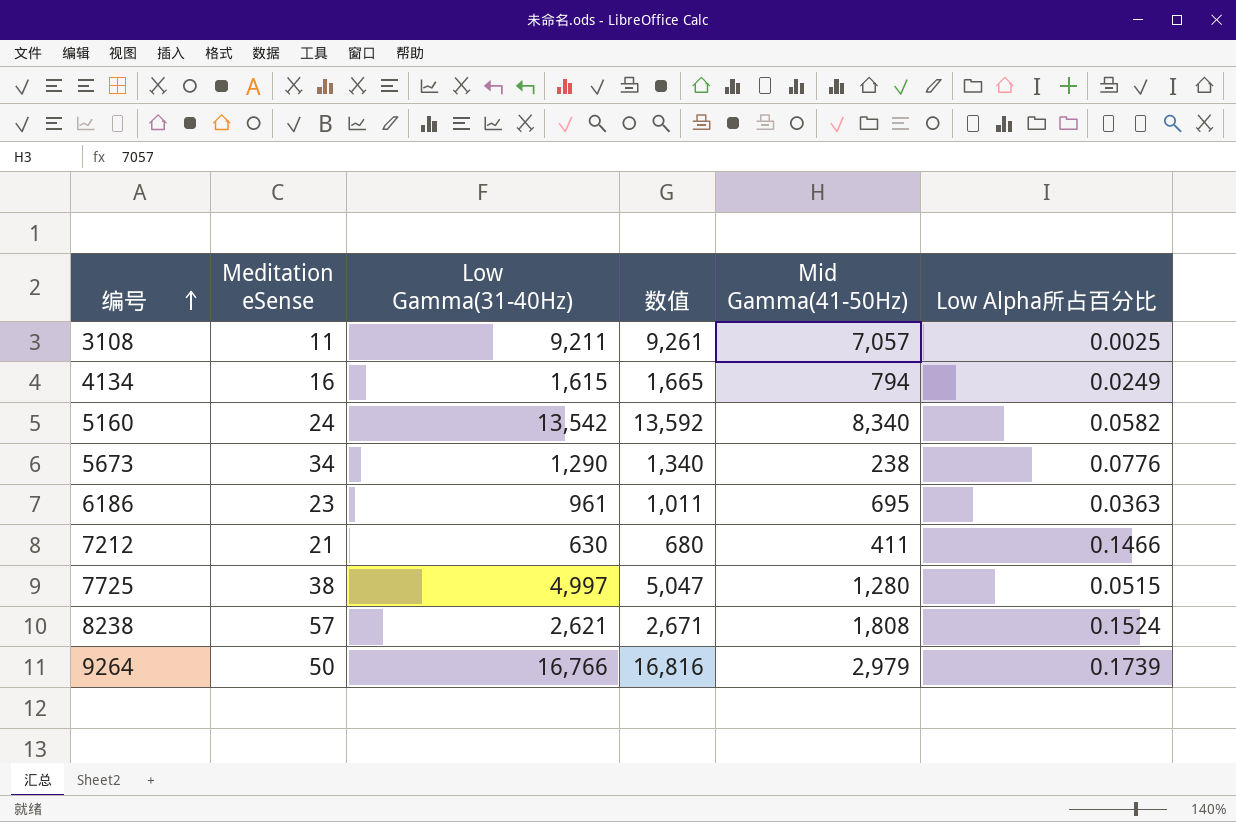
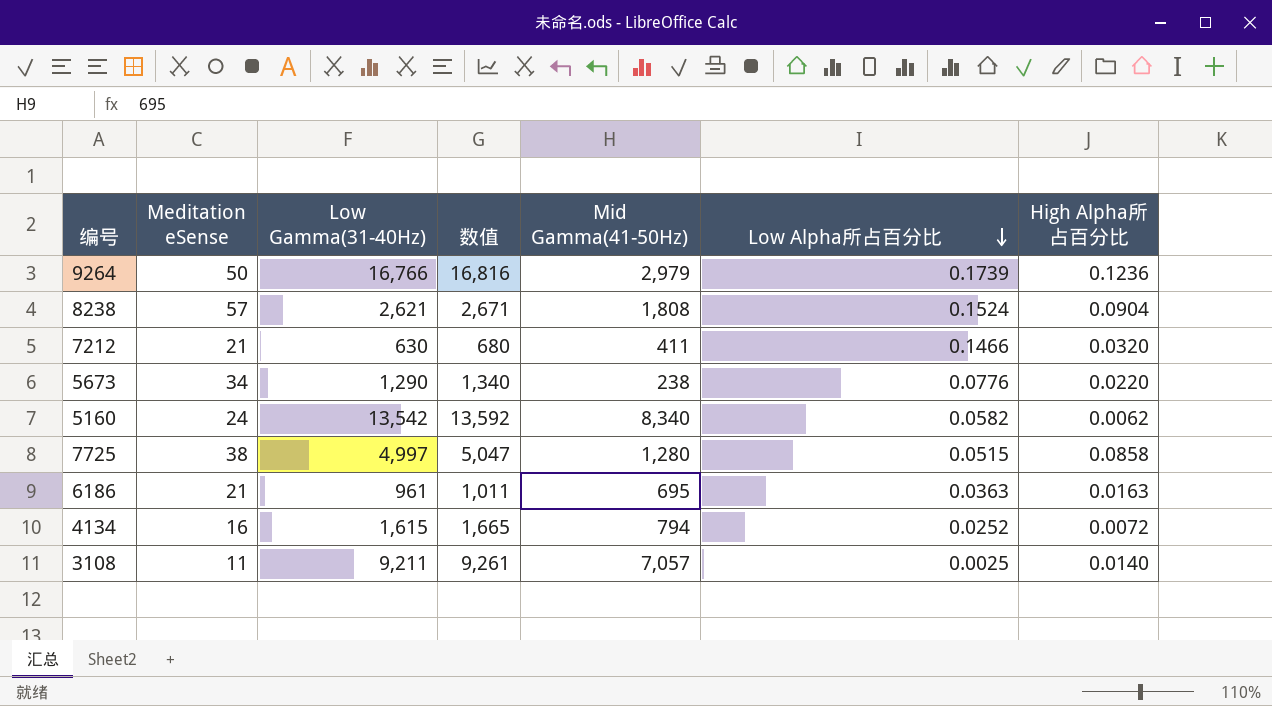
row order: 编号 ascending -> Low Alpha所占百分比 descending
column High Alpha所占百分比 | position: none -> 7
6186 | Meditation eSense: 23 -> 21
4134 | Low Alpha所占百分比: 0.0249 -> 0.0252

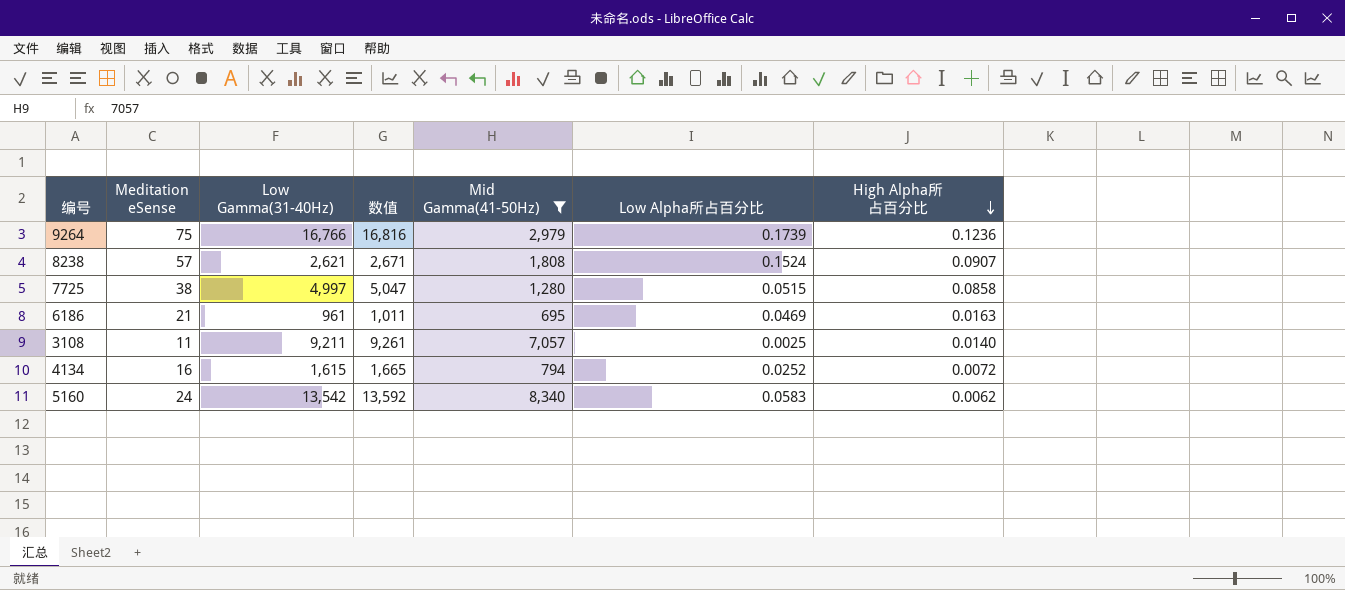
filter: none -> Mid Gamma(41-50Hz) >= 695
row order: Low Alpha所占百分比 descending -> High Alpha所占百分比 descending
9264 | Meditation eSense: 50 -> 75
8238 | High Alpha所占百分比: 0.0904 -> 0.0907
6186 | Low Alpha所占百分比: 0.0363 -> 0.0469
5160 | Low Alpha所占百分比: 0.0582 -> 0.0583

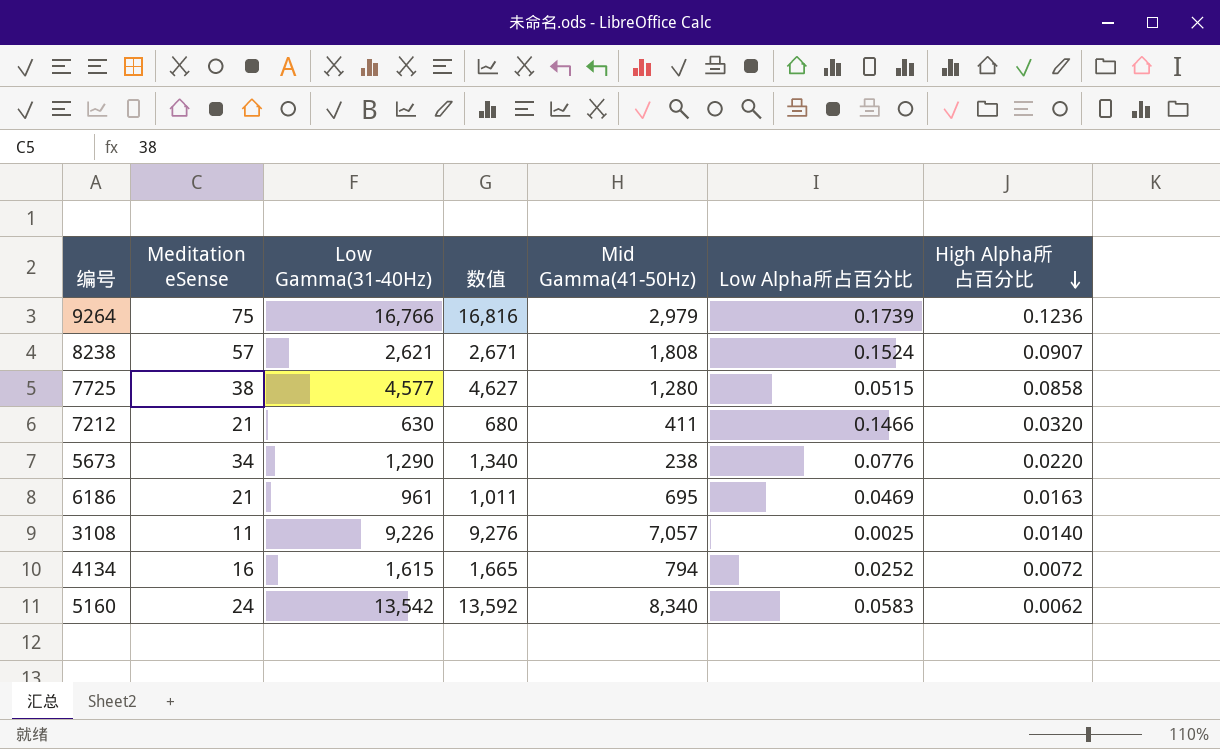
filter: Mid Gamma(41-50Hz) >= 695 -> none
7725 | Low Gamma(31-40Hz): 4,997 -> 4,577
7725 | 数值: 5,047 -> 4,627
3108 | Low Gamma(31-40Hz): 9,211 -> 9,226
3108 | 数值: 9,261 -> 9,276

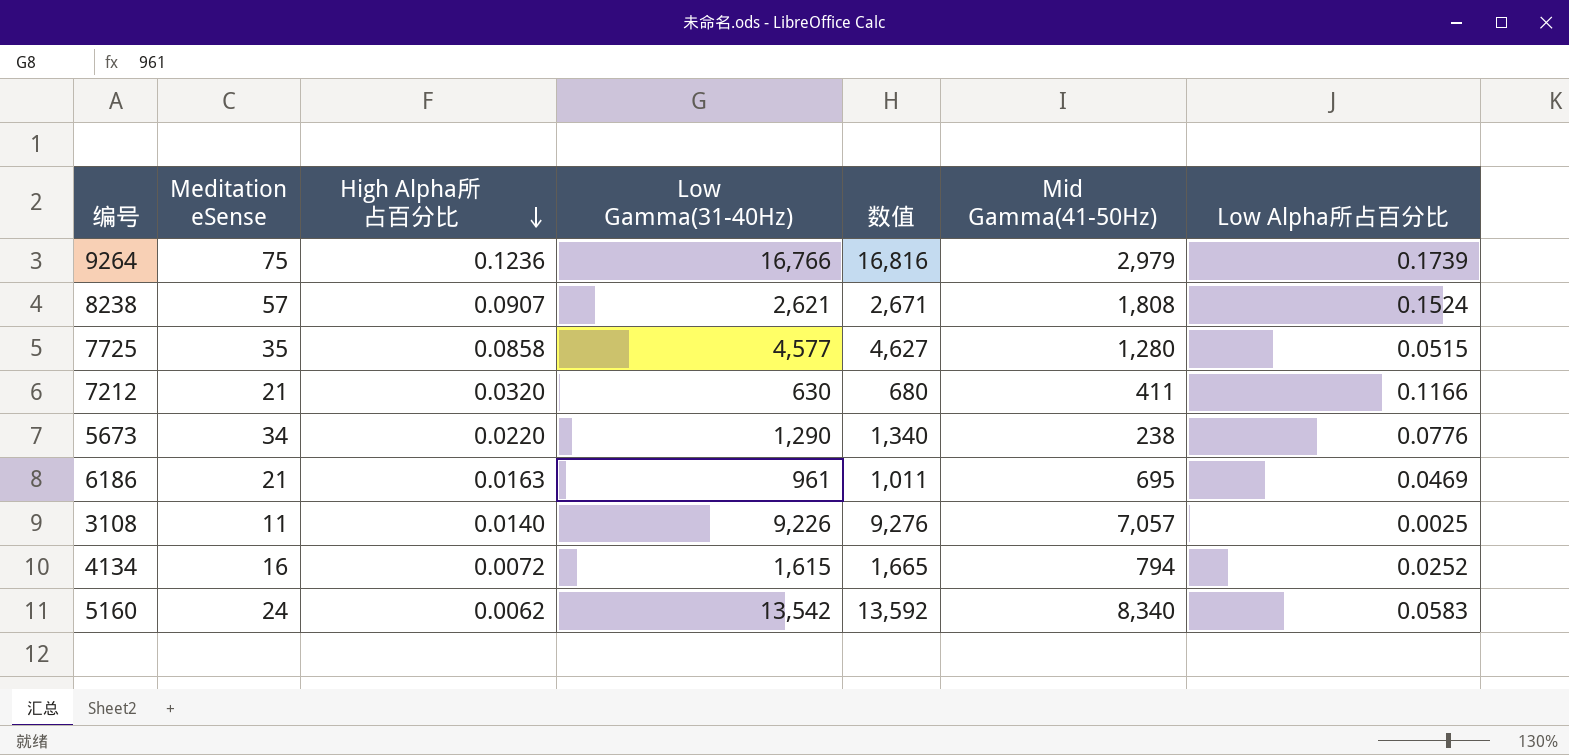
column High Alpha所占百分比 | position: 7 -> 3
7725 | Meditation eSense: 38 -> 35
7212 | Low Alpha所占百分比: 0.1466 -> 0.1166

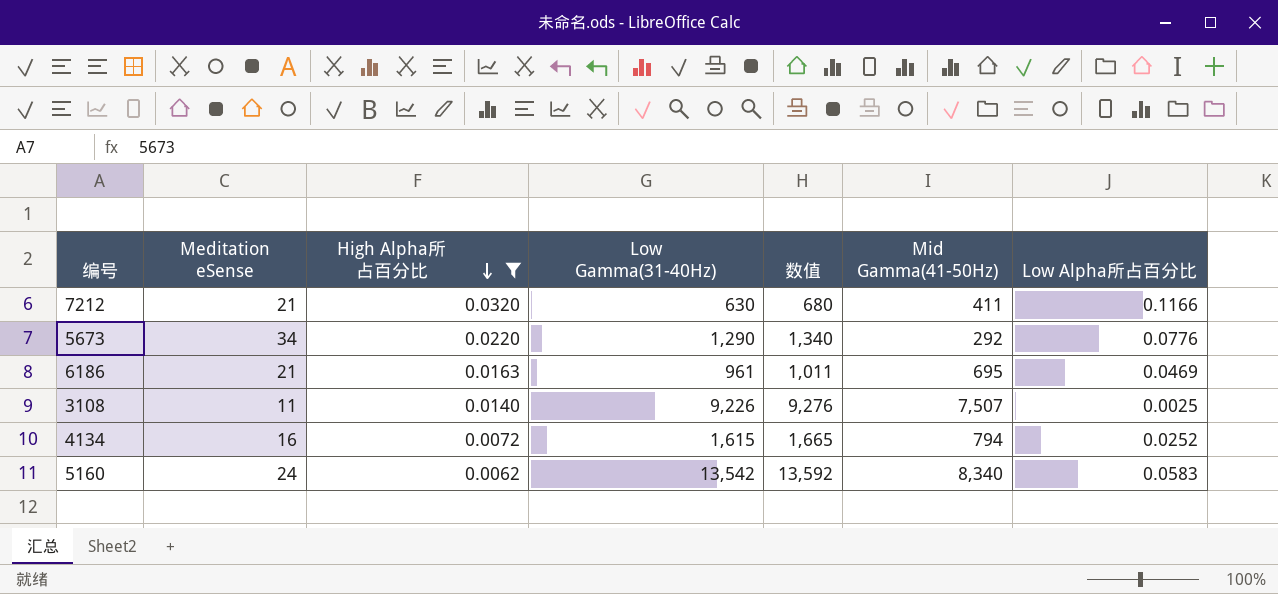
filter: none -> High Alpha所占百分比 <= 0.0320
5673 | Mid Gamma(41-50Hz): 238 -> 292
3108 | Mid Gamma(41-50Hz): 7,057 -> 7,507

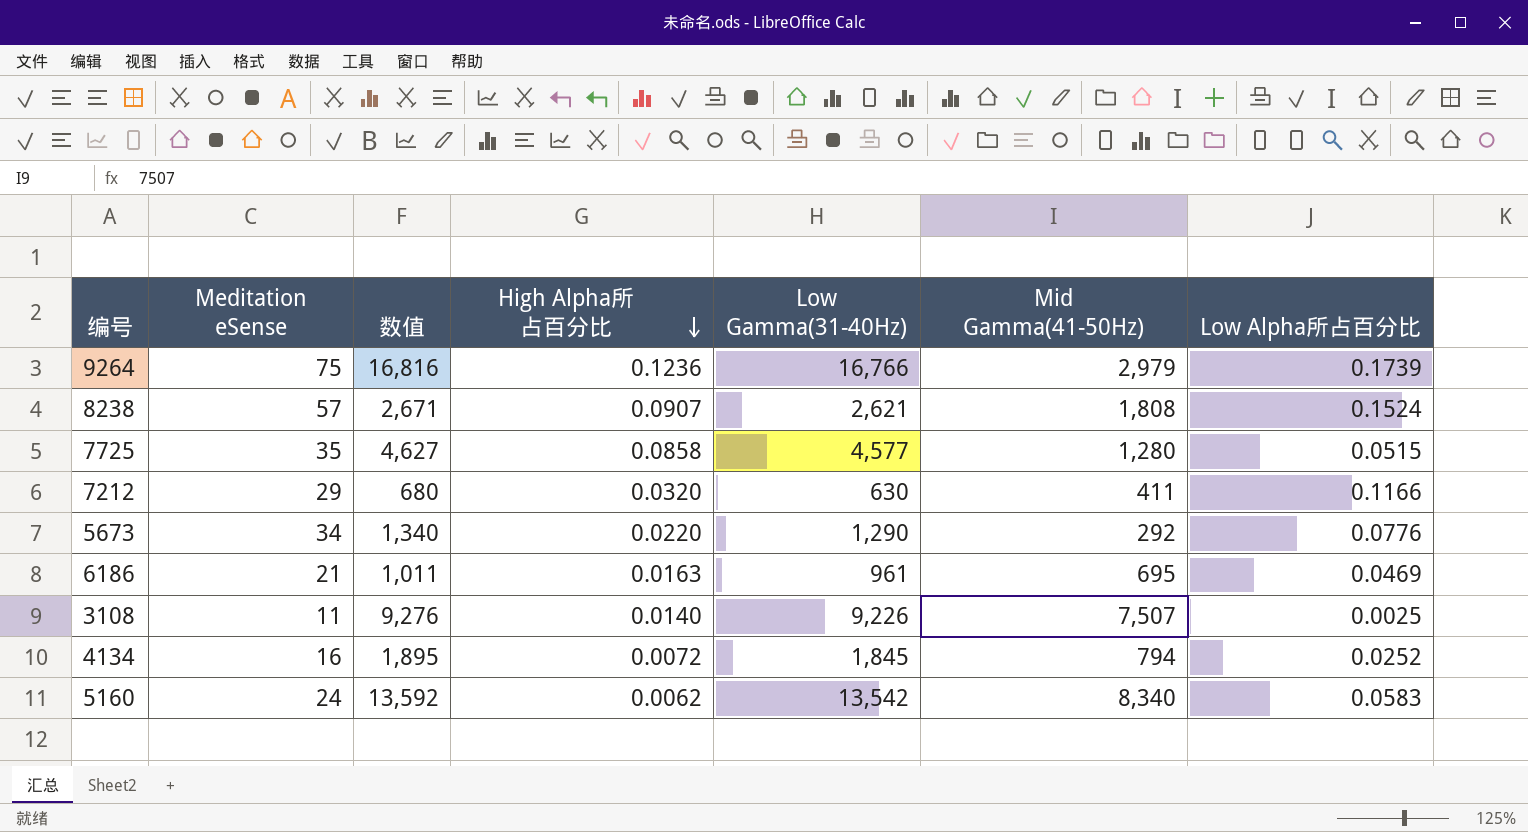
filter: High Alpha所占百分比 <= 0.0320 -> none
column 数值 | position: 5 -> 3
7212 | Meditation eSense: 21 -> 29
4134 | 数值: 1,665 -> 1,895
4134 | Low Gamma(31-40Hz): 1,615 -> 1,845

